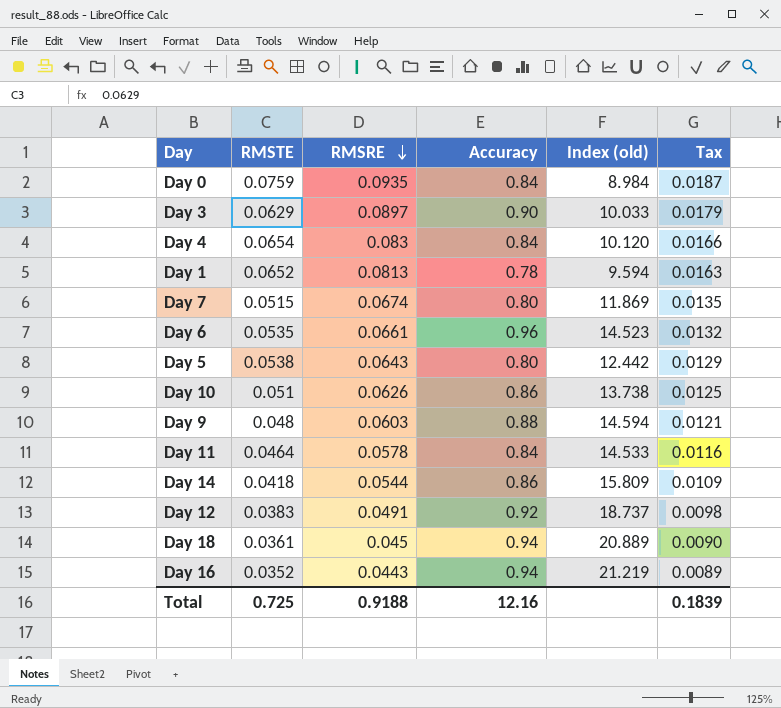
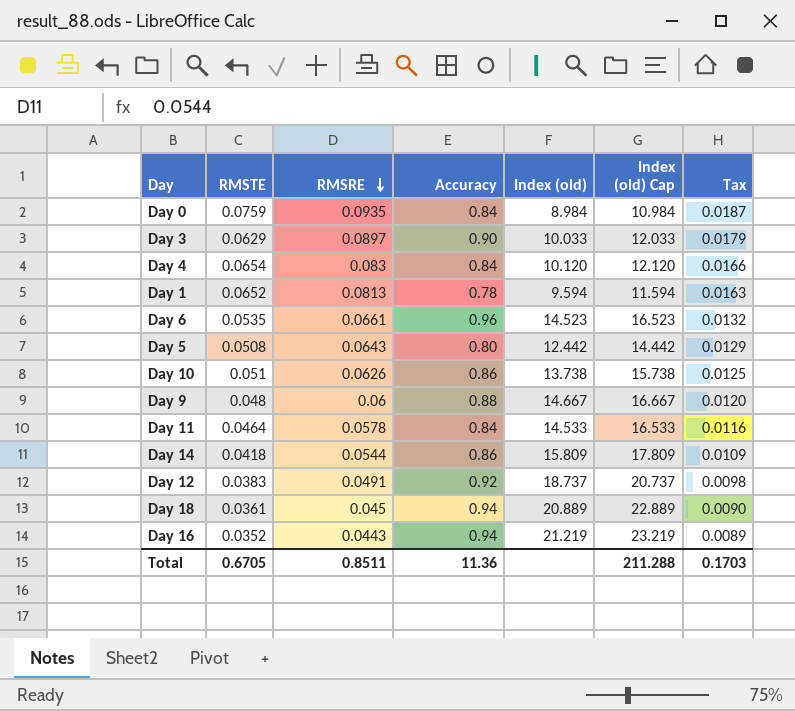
column Index (old) Cap | formula: none -> [Index (old)] + 2
row Day 7: 0.0515 | 0.0674 | 0.80 | 11.869 | 0.0135 -> none
Day 5 | RMSTE: 0.0538 -> 0.0508
Day 9 | RMSRE: 0.0603 -> 0.06
Day 9 | Index (old): 14.594 -> 14.667
Day 9 | Tax: 0.0121 -> 0.0120
Total | RMSTE: 0.725 -> 0.6705
Total | RMSRE: 0.9188 -> 0.8511
Total | Accuracy: 12.16 -> 11.36
Total | Tax: 0.1839 -> 0.1703

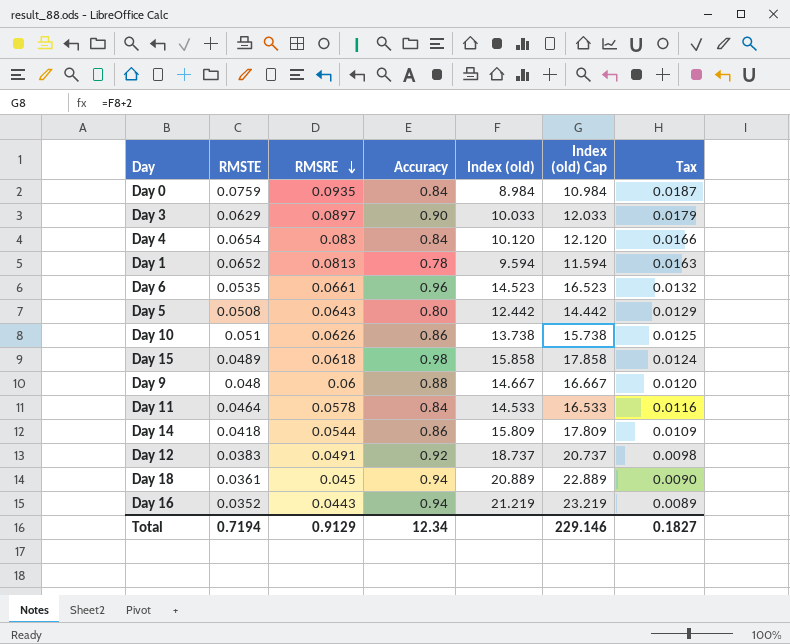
row Day 15: none -> 0.0489 | 0.0618 | 0.98 | 15.858 | 17.858 | 0.0124
Total | RMSTE: 0.6705 -> 0.7194
Total | RMSRE: 0.8511 -> 0.9129
Total | Accuracy: 11.36 -> 12.34
Total | Index (old) Cap: 211.288 -> 229.146
Total | Tax: 0.1703 -> 0.1827

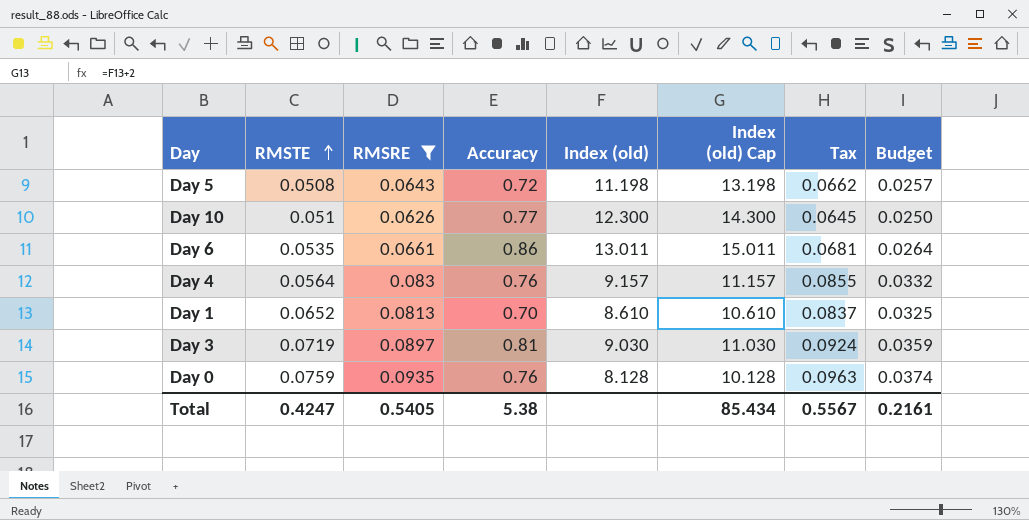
filter: none -> RMSRE >= 0.0626
row order: RMSRE descending -> RMSTE ascending
column Tax | formula: [RMSRE] * 0.2 -> [RMSRE] * 1.03
column Budget | formula: none -> [RMSRE] * 0.4
Day 5 | Accuracy: 0.80 -> 0.72
Day 5 | Index (old): 12.442 -> 11.198
Day 5 | Index (old) Cap: 14.442 -> 13.198
Day 10 | Accuracy: 0.86 -> 0.77
Day 10 | Index (old): 13.738 -> 12.300
Day 10 | Index (old) Cap: 15.738 -> 14.300
Day 6 | Accuracy: 0.96 -> 0.86
Day 6 | Index (old): 14.523 -> 13.011
Day 6 | Index (old) Cap: 16.523 -> 15.011
Day 4 | RMSTE: 0.0654 -> 0.0564
Day 4 | Accuracy: 0.84 -> 0.76
Day 4 | Index (old): 10.120 -> 9.157
Day 4 | Index (old) Cap: 12.120 -> 11.157
Day 1 | Accuracy: 0.78 -> 0.70
Day 1 | Index (old): 9.594 -> 8.610
Day 1 | Index (old) Cap: 11.594 -> 10.610
Day 3 | RMSTE: 0.0629 -> 0.0719
Day 3 | Accuracy: 0.90 -> 0.81
Day 3 | Index (old): 10.033 -> 9.030
Day 3 | Index (old) Cap: 12.033 -> 11.030
Day 0 | Accuracy: 0.84 -> 0.76
Day 0 | Index (old): 8.984 -> 8.128
Day 0 | Index (old) Cap: 10.984 -> 10.128
Total | RMSTE: 0.7194 -> 0.4247
Total | RMSRE: 0.9129 -> 0.5405
Total | Accuracy: 12.34 -> 5.38
Total | Index (old) Cap: 229.146 -> 85.434
Total | Tax: 0.1827 -> 0.5567

